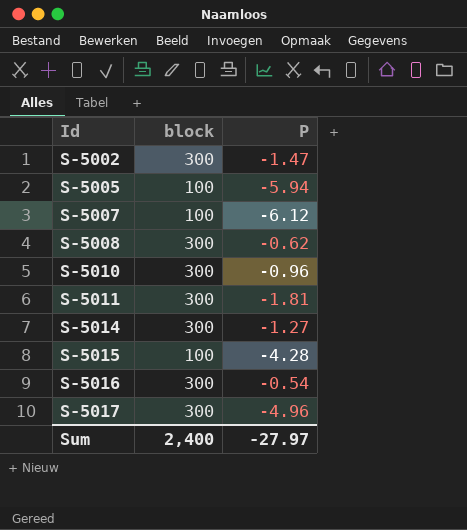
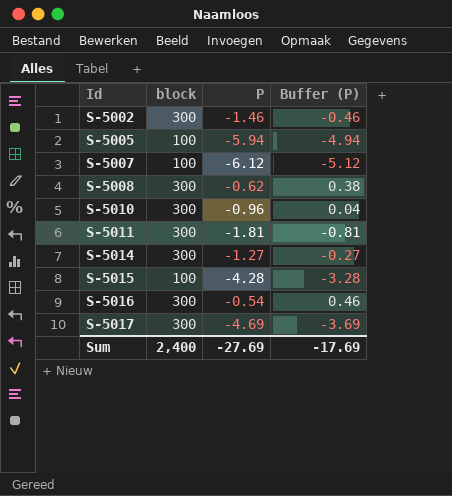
column Buffer (P) | formula: none -> [P] + 1
S-5002 | P: -1.47 -> -1.46
S-5017 | P: -4.96 -> -4.69
Sum | P: -27.97 -> -27.69

